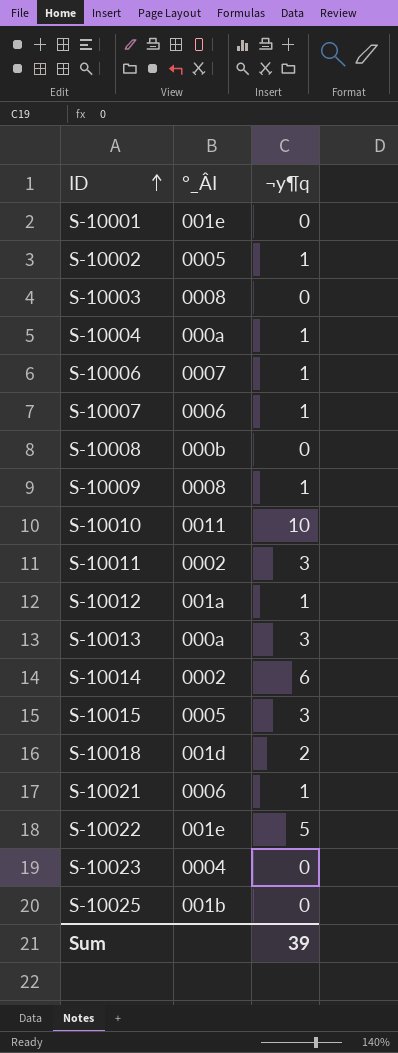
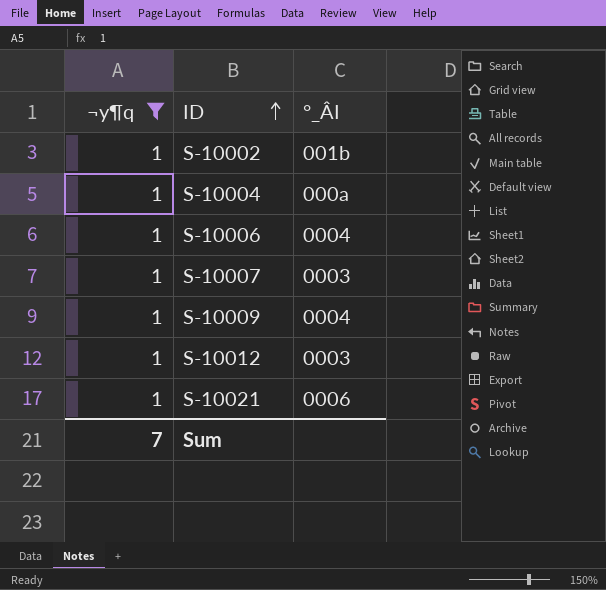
filter: none -> ¬y¶q = 1
column ¬y¶q | position: 3 -> 1
S-10002 | °_ÂI: 0005 -> 001b
S-10006 | °_ÂI: 0007 -> 0004
S-10007 | °_ÂI: 0006 -> 0003
S-10009 | °_ÂI: 0008 -> 0004
S-10012 | °_ÂI: 001a -> 0003
Sum | ¬y¶q: 39 -> 7

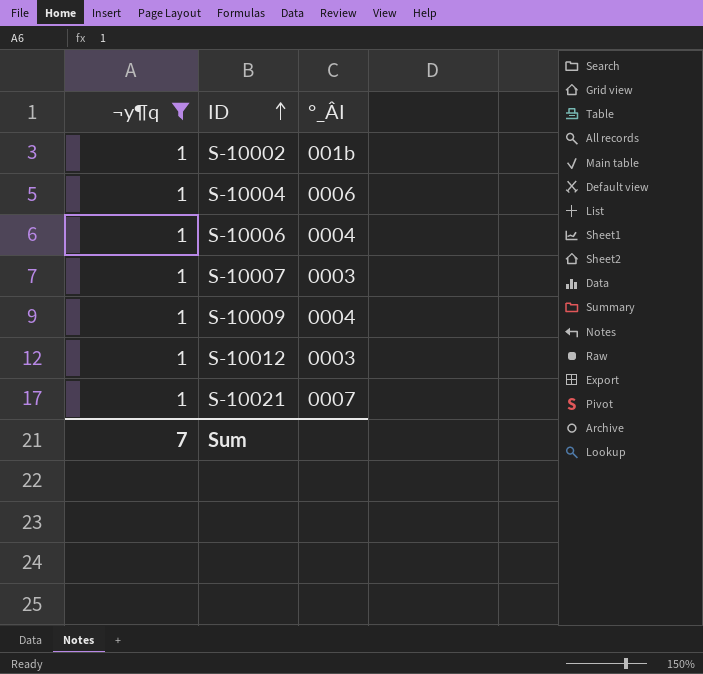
S-10004 | °_ÂI: 000a -> 0006
S-10021 | °_ÂI: 0006 -> 0007

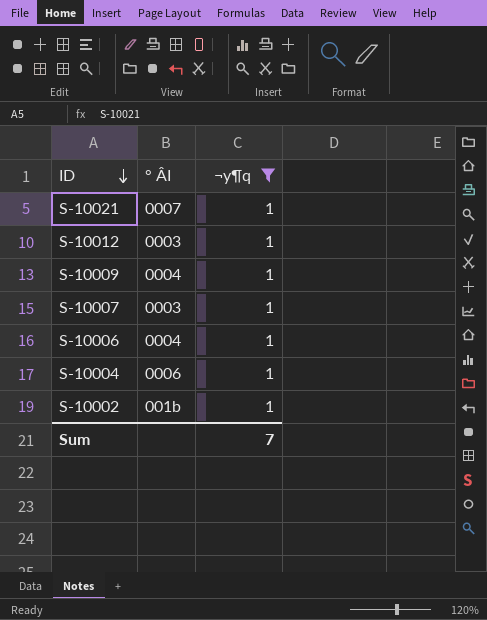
row order: ID ascending -> ID descending
column name: °_ÂI -> ° ÂI
column ¬y¶q | position: 1 -> 3

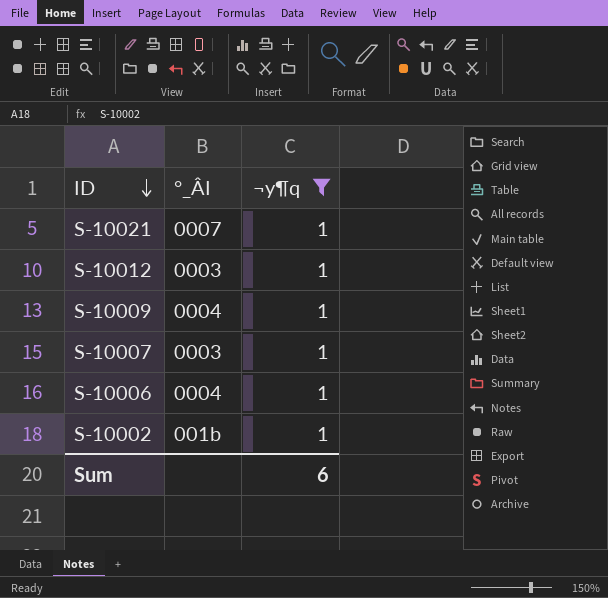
column name: ° ÂI -> °_ÂI
row S-10004: 0006 | 1 -> none
Sum | ¬y¶q: 7 -> 6

